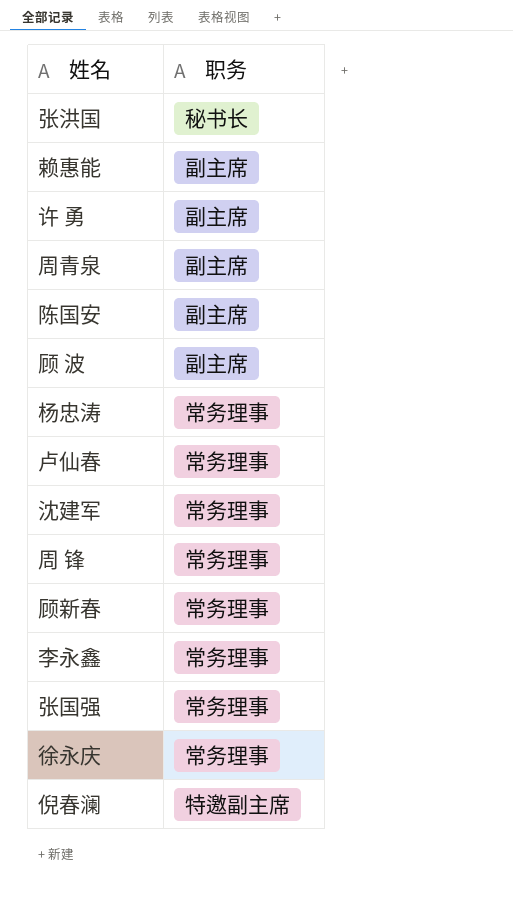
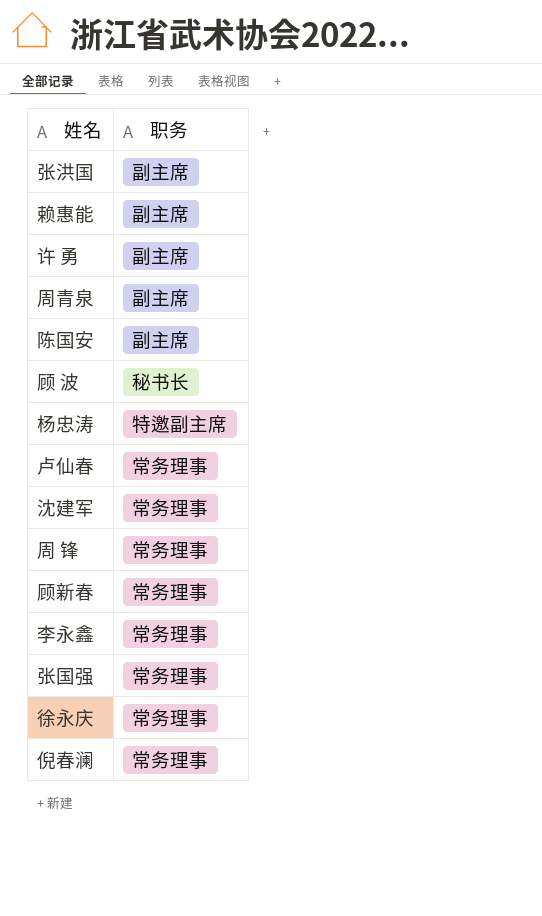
张洪国 | 职务: 秘书长 -> 副主席
顾 波 | 职务: 副主席 -> 秘书长
杨忠涛 | 职务: 常务理事 -> 特邀副主席
倪春澜 | 职务: 特邀副主席 -> 常务理事

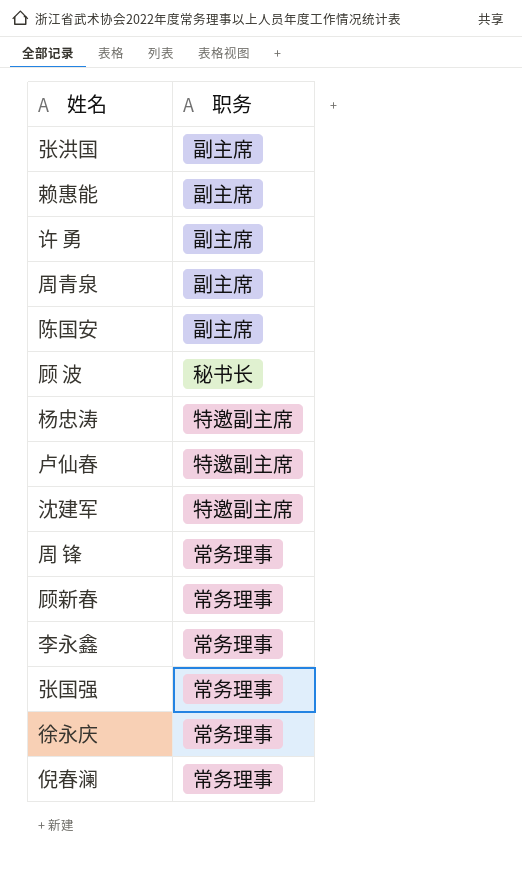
卢仙春 | 职务: 常务理事 -> 特邀副主席
沈建军 | 职务: 常务理事 -> 特邀副主席

